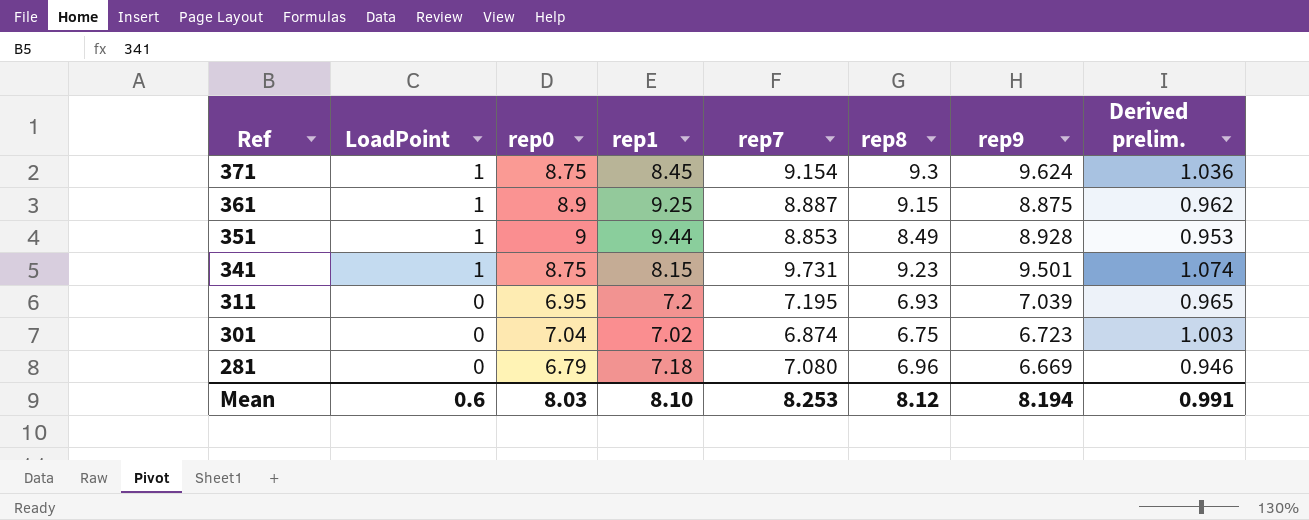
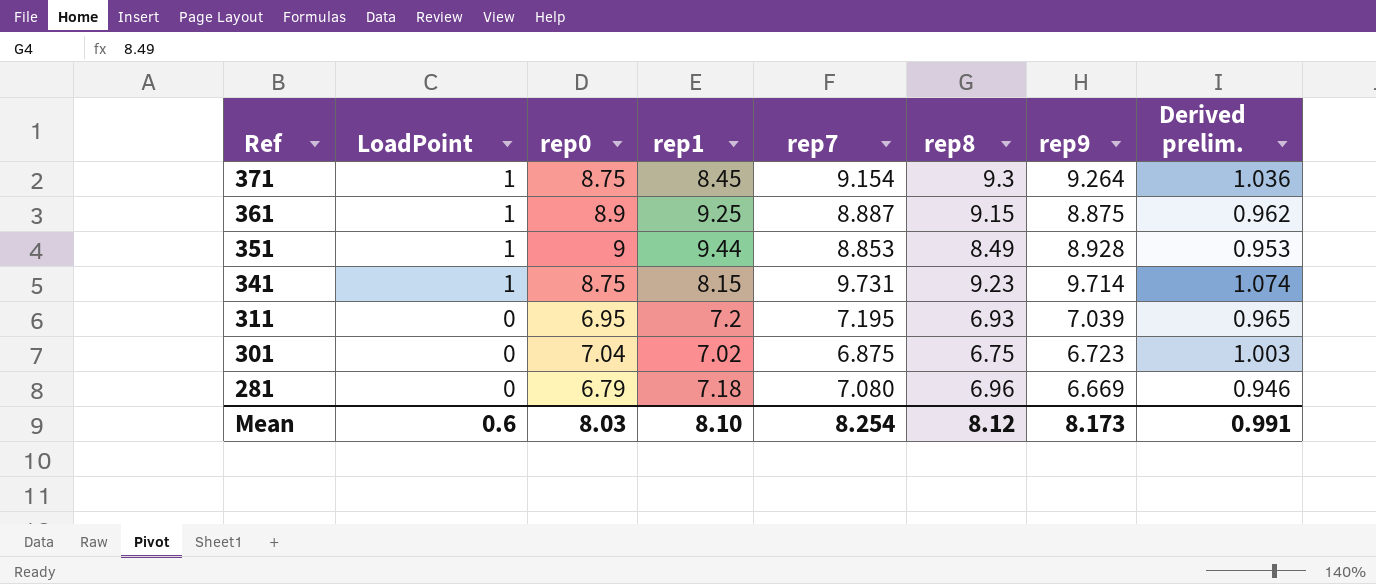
371 | rep9: 9.624 -> 9.264
341 | rep9: 9.501 -> 9.714
301 | rep7: 6.874 -> 6.875
Mean | rep7: 8.253 -> 8.254
Mean | rep9: 8.194 -> 8.173

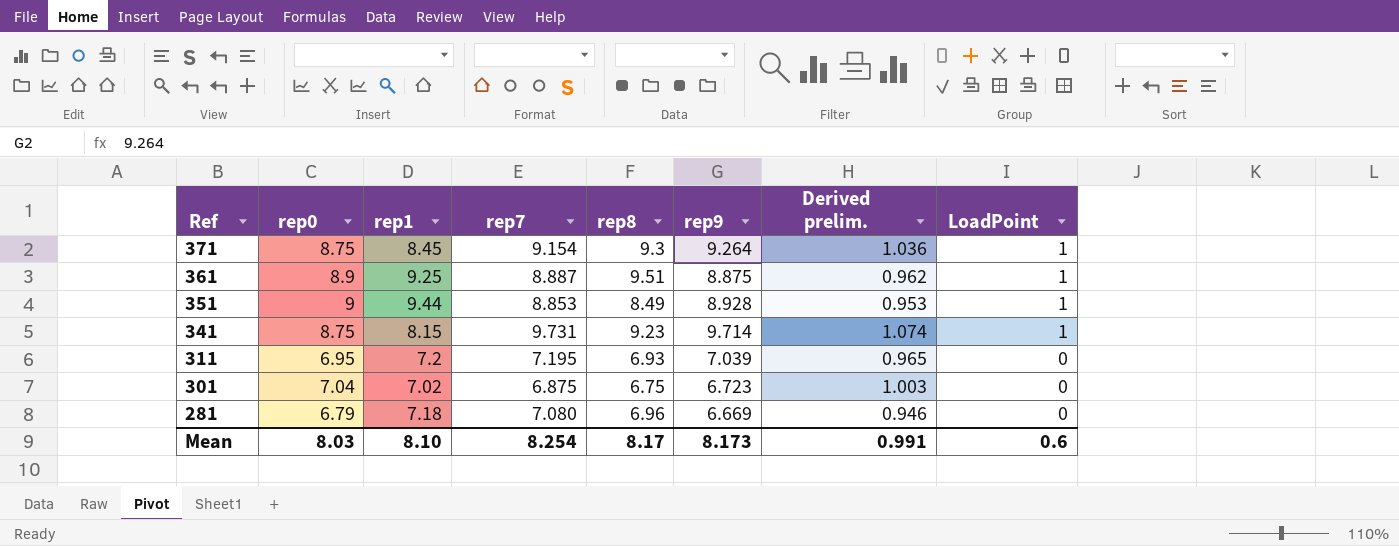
column LoadPoint | position: 2 -> 8
361 | rep8: 9.15 -> 9.51
Mean | rep8: 8.12 -> 8.17

